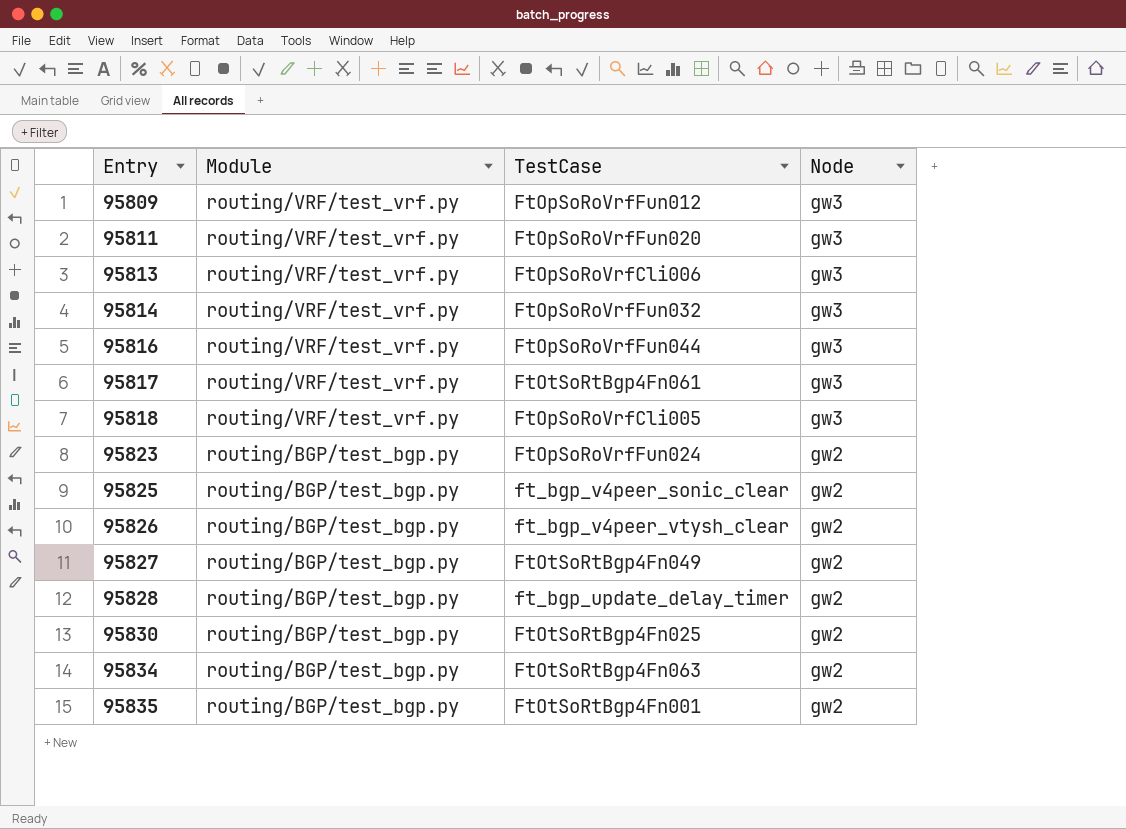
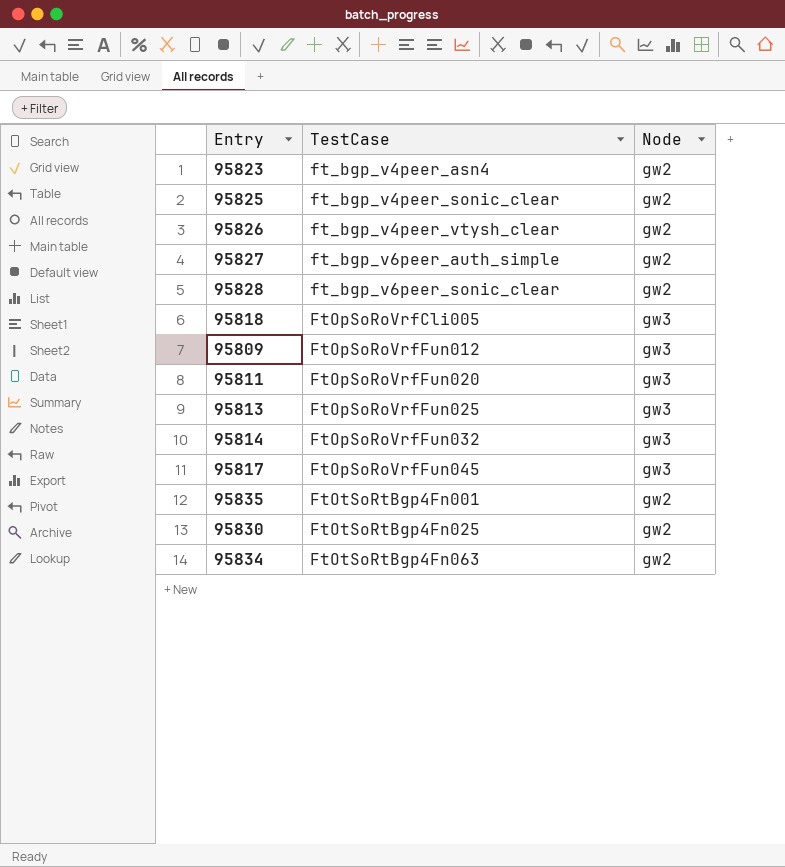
row order: Entry ascending -> TestCase ascending
column Module | position: 2 -> none
row 95816: routing/VRF/test_vrf.py | FtOpSoRoVrfFun044 | gw3 -> none
95823 | TestCase: FtOpSoRoVrfFun024 -> ft_bgp_v4peer_asn4
95827 | TestCase: FtOtSoRtBgp4Fn049 -> ft_bgp_v6peer_auth_simple
95828 | TestCase: ft_bgp_update_delay_timer -> ft_bgp_v6peer_sonic_clear
95813 | TestCase: FtOpSoRoVrfCli006 -> FtOpSoRoVrfFun025
95817 | TestCase: FtOtSoRtBgp4Fn061 -> FtOpSoRoVrfFun045

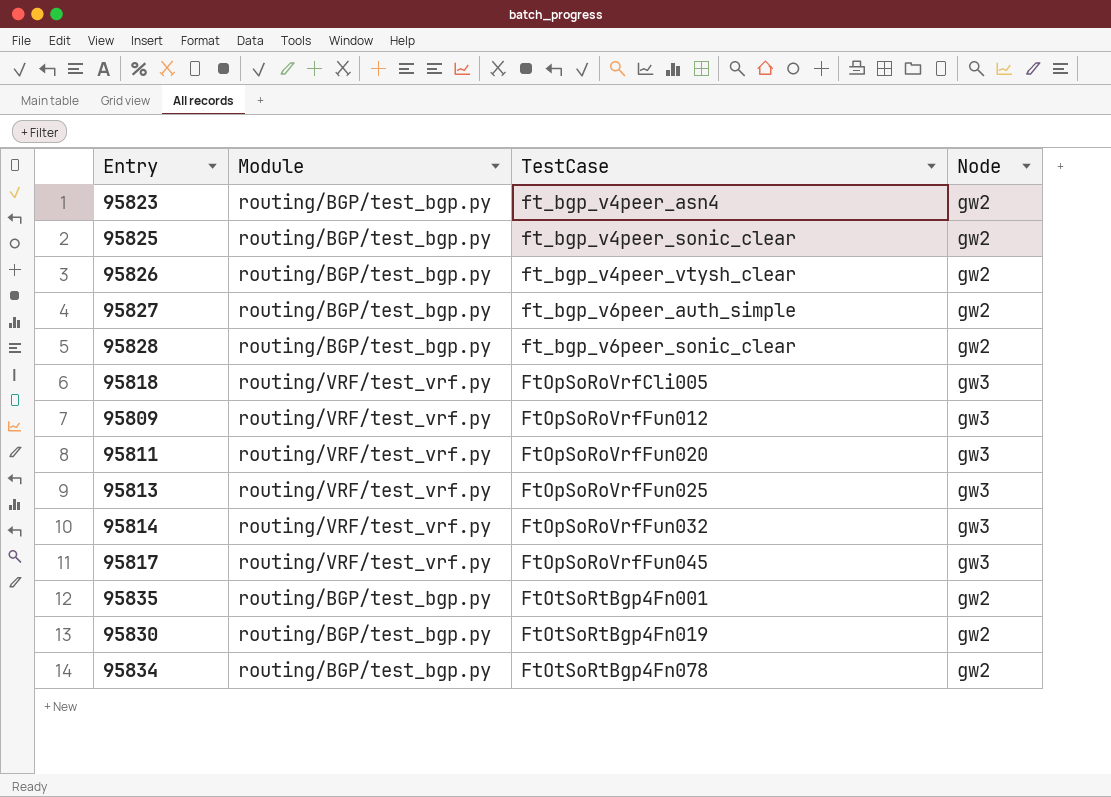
column Module | position: none -> 2
95830 | TestCase: FtOtSoRtBgp4Fn025 -> FtOtSoRtBgp4Fn019
95834 | TestCase: FtOtSoRtBgp4Fn063 -> FtOtSoRtBgp4Fn078

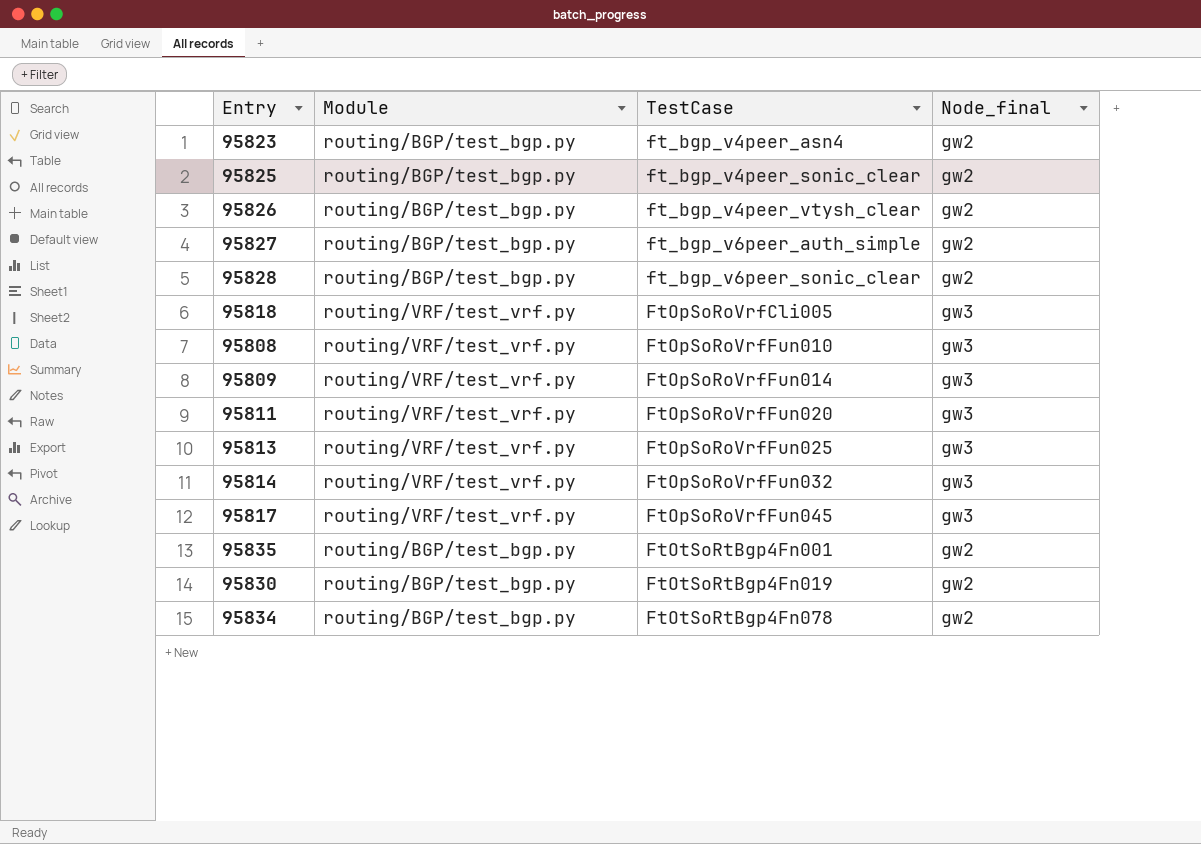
column name: Node -> Node_final
row 95808: none -> routing/VRF/test_vrf.py | FtOpSoRoVrfFun010 | gw3
95809 | TestCase: FtOpSoRoVrfFun012 -> FtOpSoRoVrfFun014

